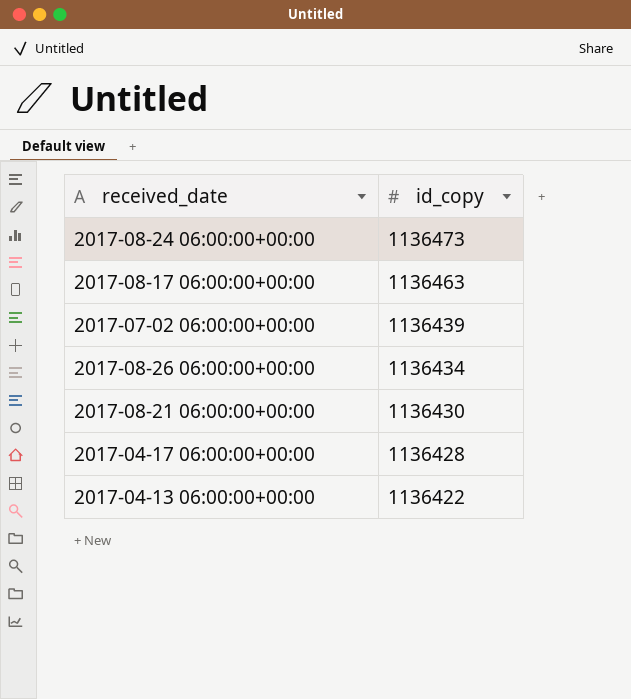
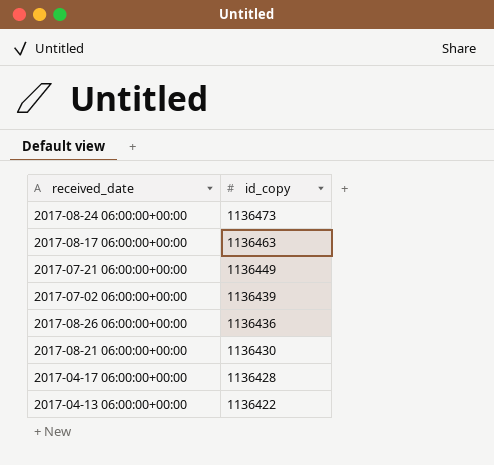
row 2017-07-21 06:00:00+00:00: none -> 1136449
2017-08-26 06:00:00+00:00 | id_copy: 1136434 -> 1136436

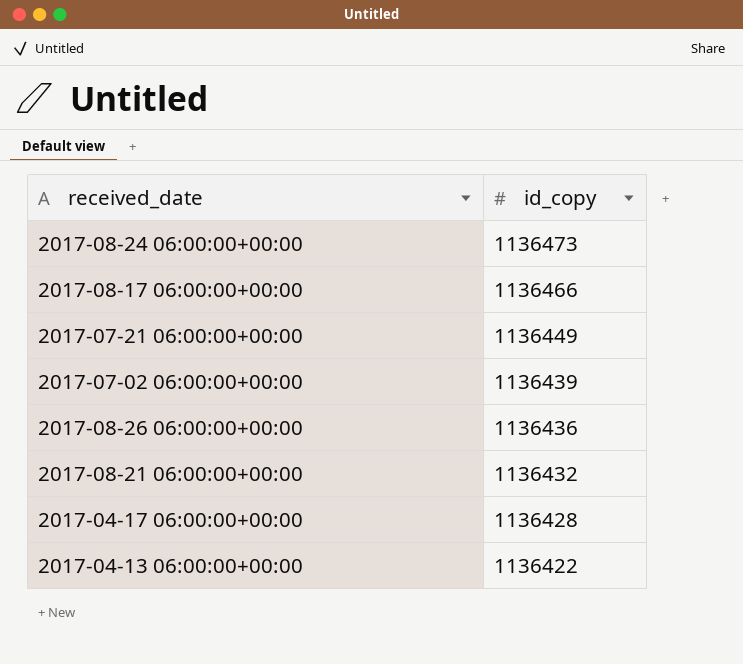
2017-08-17 06:00:00+00:00 | id_copy: 1136463 -> 1136466
2017-08-21 06:00:00+00:00 | id_copy: 1136430 -> 1136432

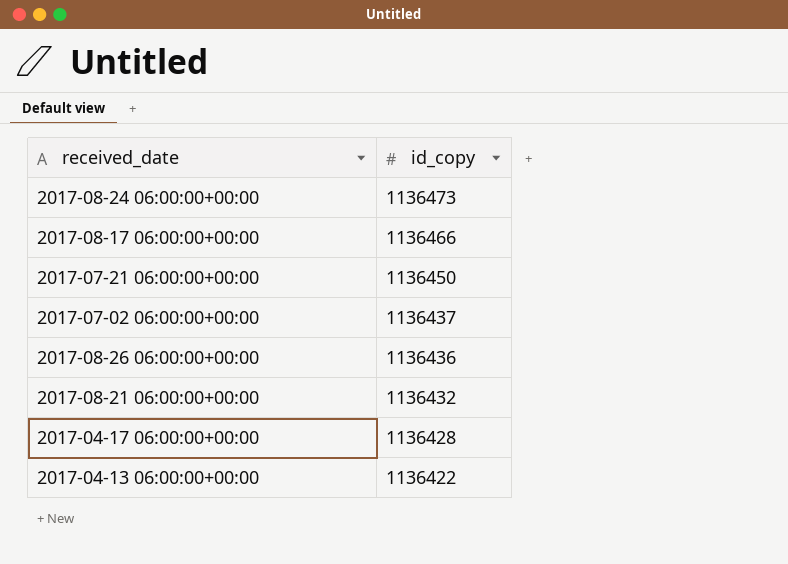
2017-07-21 06:00:00+00:00 | id_copy: 1136449 -> 1136450
2017-07-02 06:00:00+00:00 | id_copy: 1136439 -> 1136437

